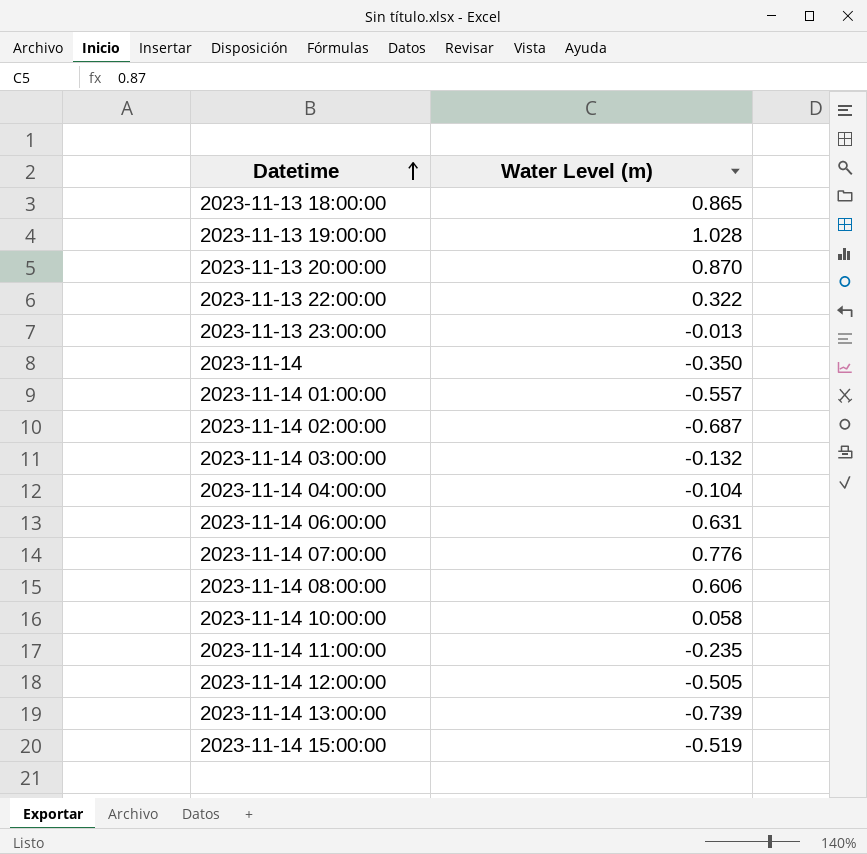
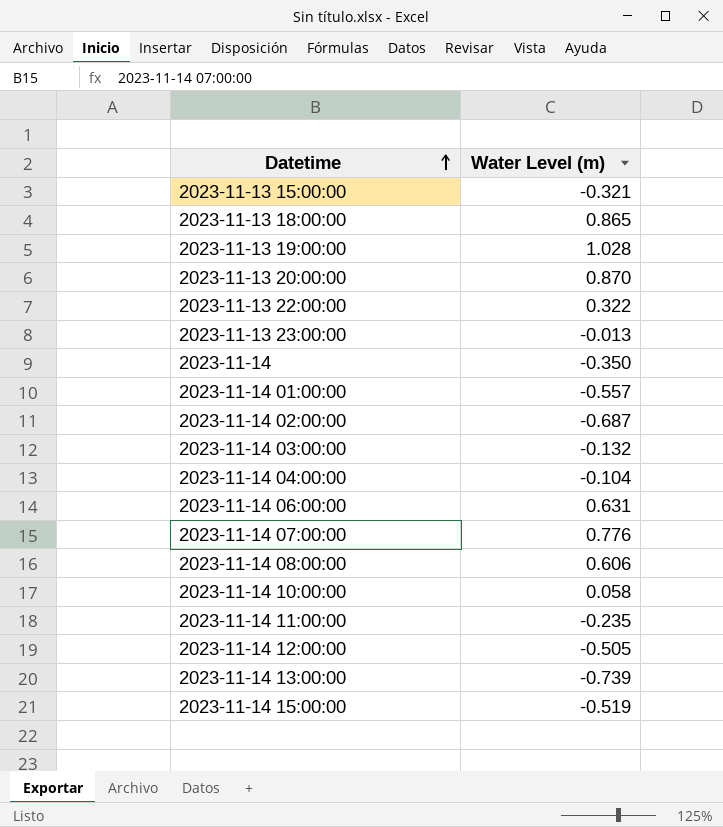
row 2023-11-13 15:00:00: none -> -0.321

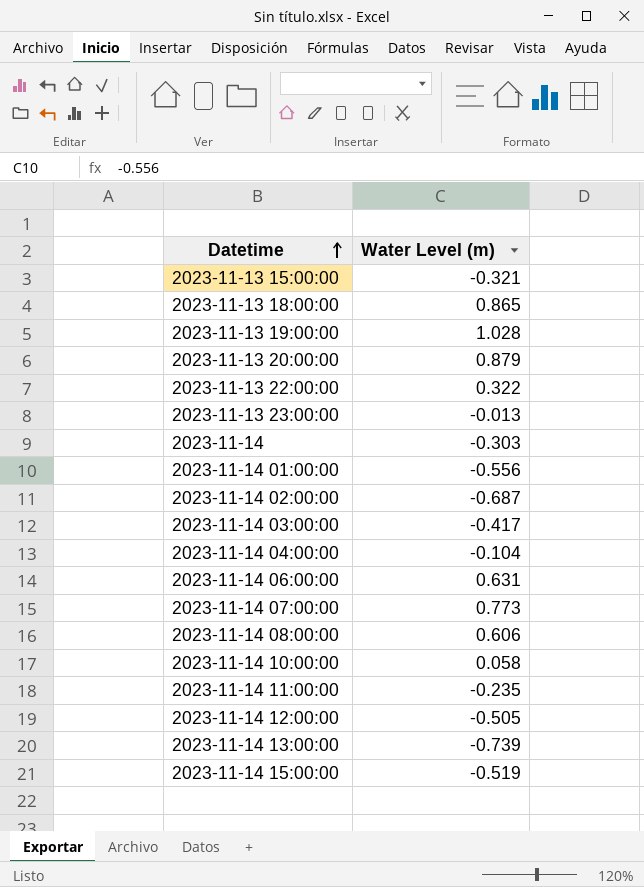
2023-11-13 20:00:00 | Water Level (m): 0.870 -> 0.879
2023-11-14 | Water Level (m): -0.350 -> -0.303
2023-11-14 01:00:00 | Water Level (m): -0.557 -> -0.556
2023-11-14 03:00:00 | Water Level (m): -0.132 -> -0.417
2023-11-14 07:00:00 | Water Level (m): 0.776 -> 0.773

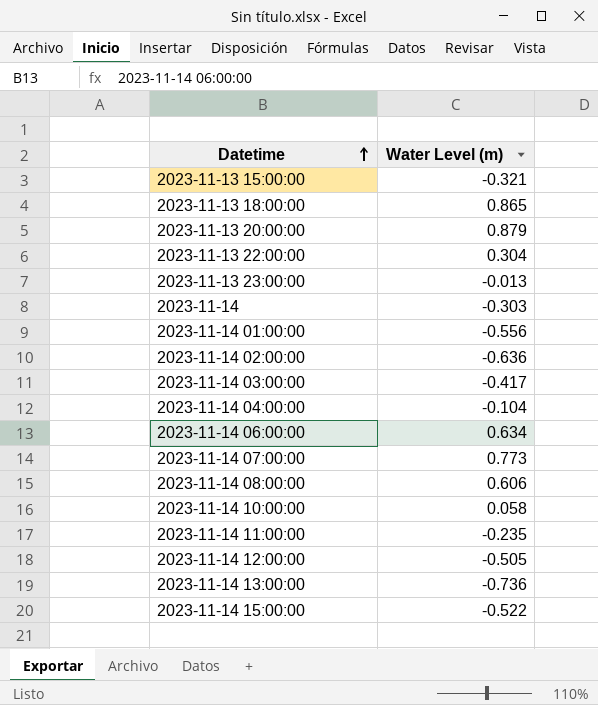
row 2023-11-13 19:00:00: 1.028 -> none
2023-11-13 22:00:00 | Water Level (m): 0.322 -> 0.304
2023-11-14 02:00:00 | Water Level (m): -0.687 -> -0.636
2023-11-14 06:00:00 | Water Level (m): 0.631 -> 0.634
2023-11-14 13:00:00 | Water Level (m): -0.739 -> -0.736
2023-11-14 15:00:00 | Water Level (m): -0.519 -> -0.522

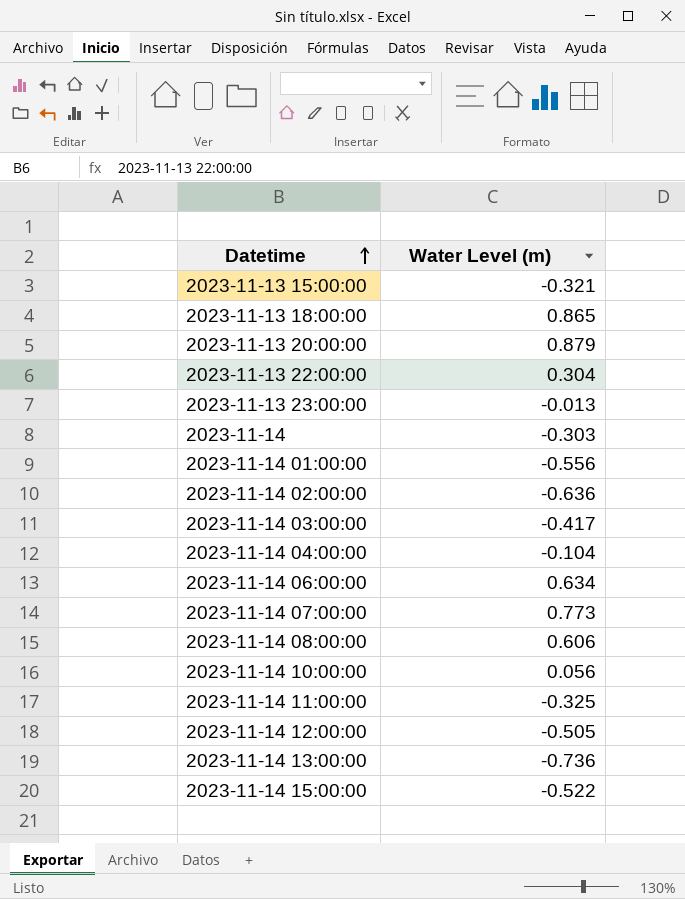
2023-11-14 10:00:00 | Water Level (m): 0.058 -> 0.056
2023-11-14 11:00:00 | Water Level (m): -0.235 -> -0.325

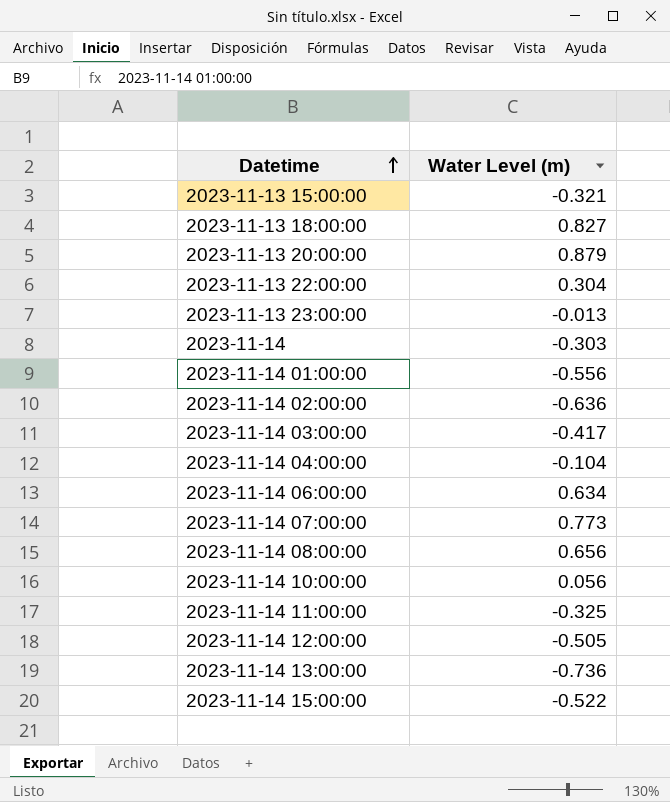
2023-11-13 18:00:00 | Water Level (m): 0.865 -> 0.827
2023-11-14 08:00:00 | Water Level (m): 0.606 -> 0.656

